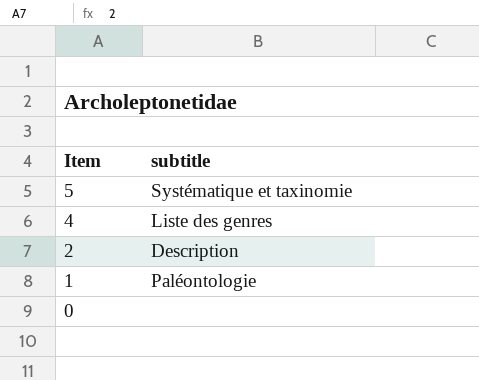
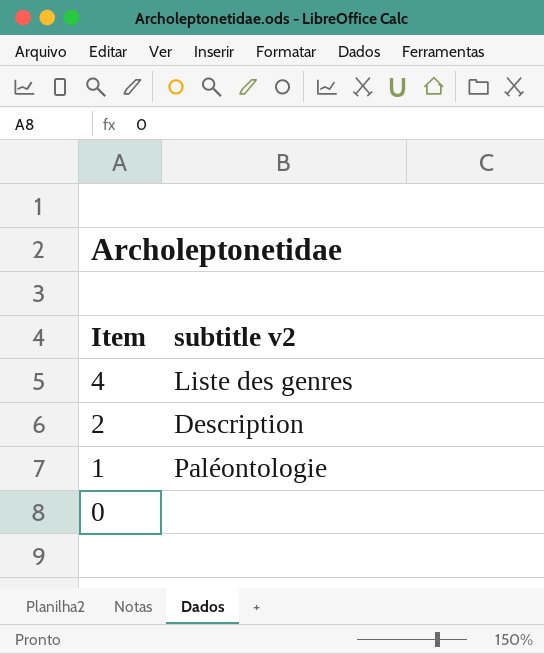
column name: subtitle -> subtitle v2
row 5: Systématique et taxinomie -> none

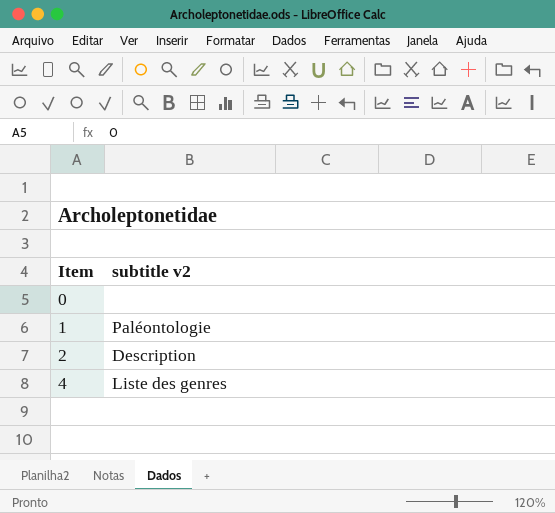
row order: Item descending -> Item ascending

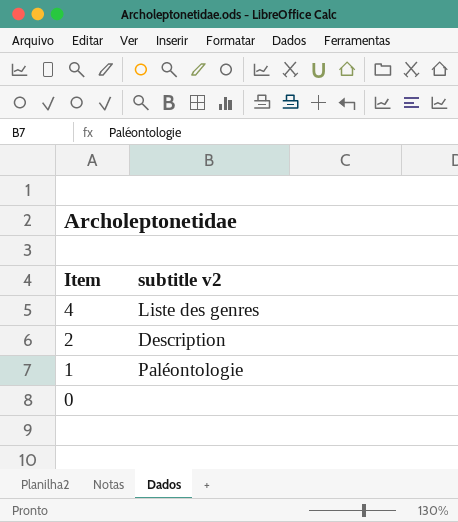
row order: Item ascending -> Item descending

